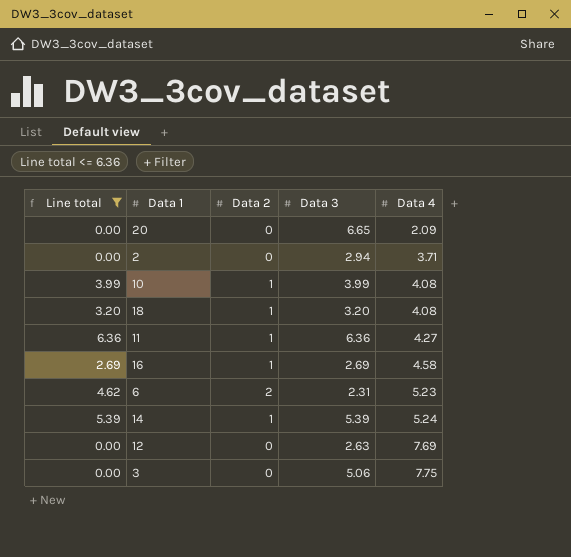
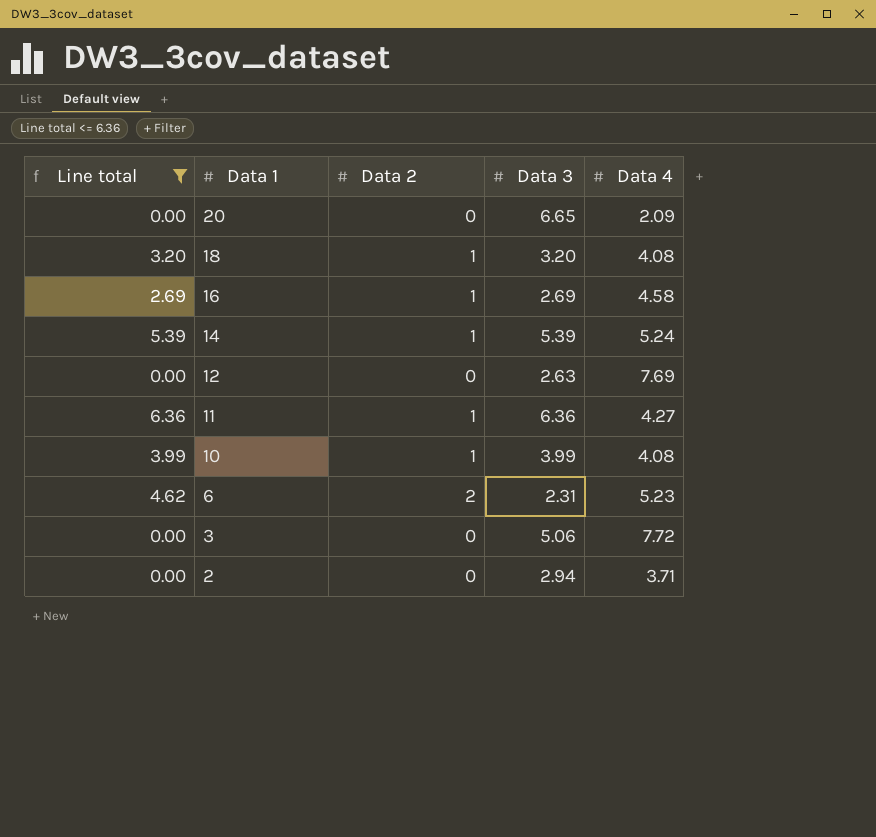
row order: Data 4 ascending -> Data 1 descending
3 | Data 4: 7.75 -> 7.72

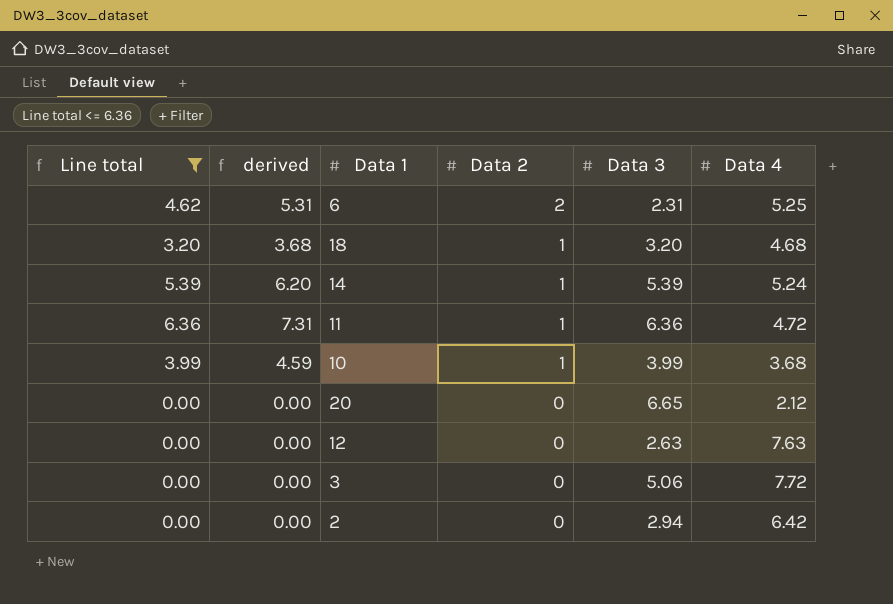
row order: Data 1 descending -> Data 2 descending
column derived | formula: none -> [Line total] * 1.15
row 16: 2.69 | 1 | 2.69 | 4.58 -> none
6 | Data 4: 5.23 -> 5.25
18 | Data 4: 4.08 -> 4.68
11 | Data 4: 4.27 -> 4.72
10 | Data 4: 4.08 -> 3.68
20 | Data 4: 2.09 -> 2.12
12 | Data 4: 7.69 -> 7.63
2 | Data 4: 3.71 -> 6.42

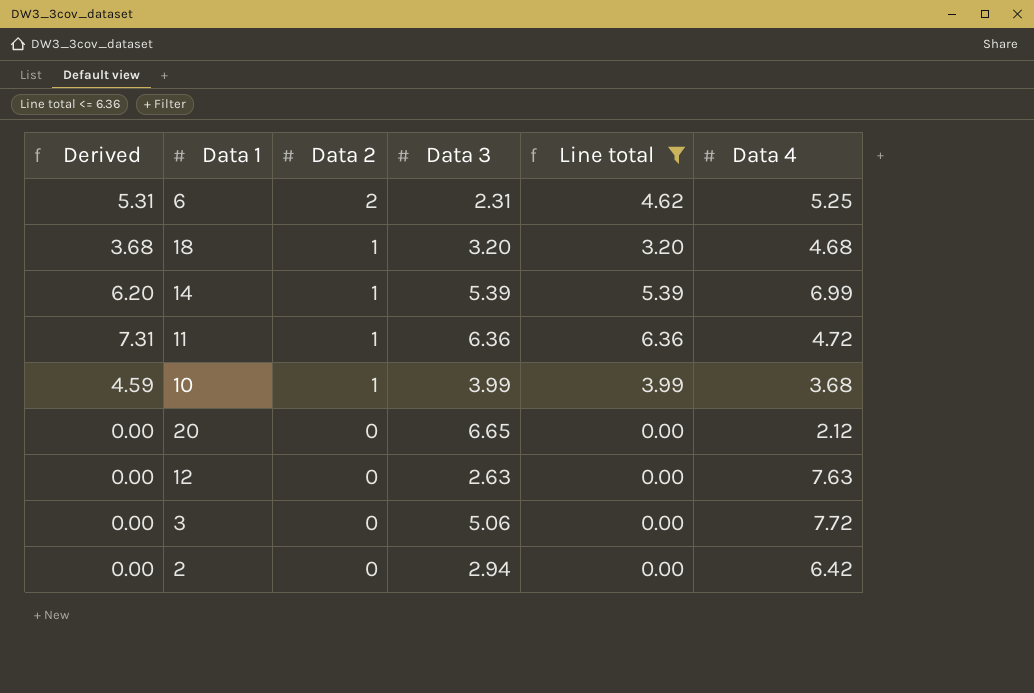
column name: derived -> Derived
column Line total | position: 1 -> 5
14 | Data 4: 5.24 -> 6.99

